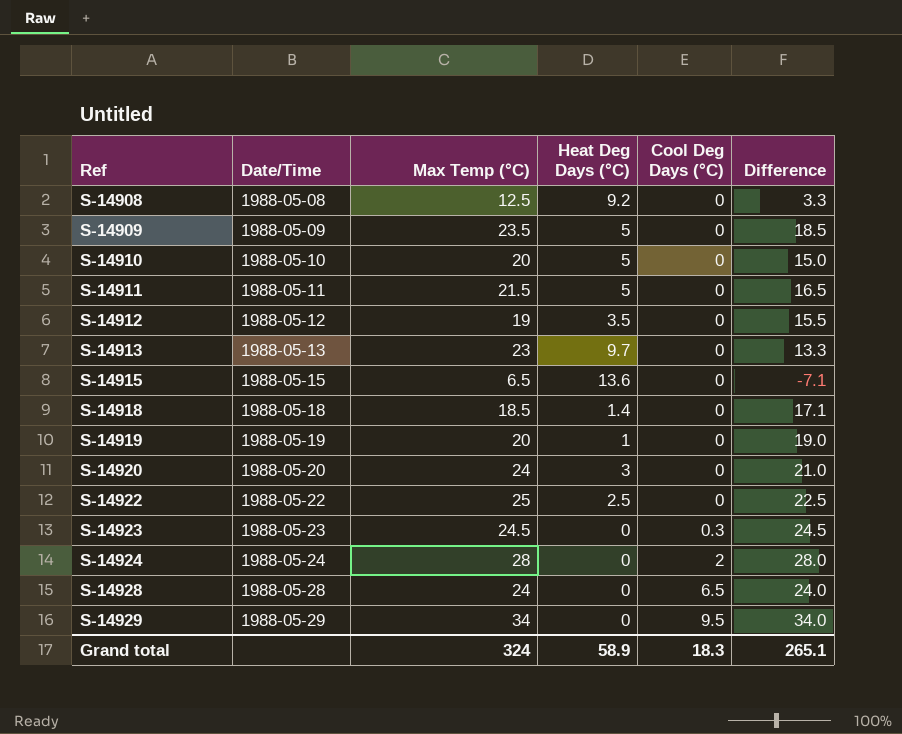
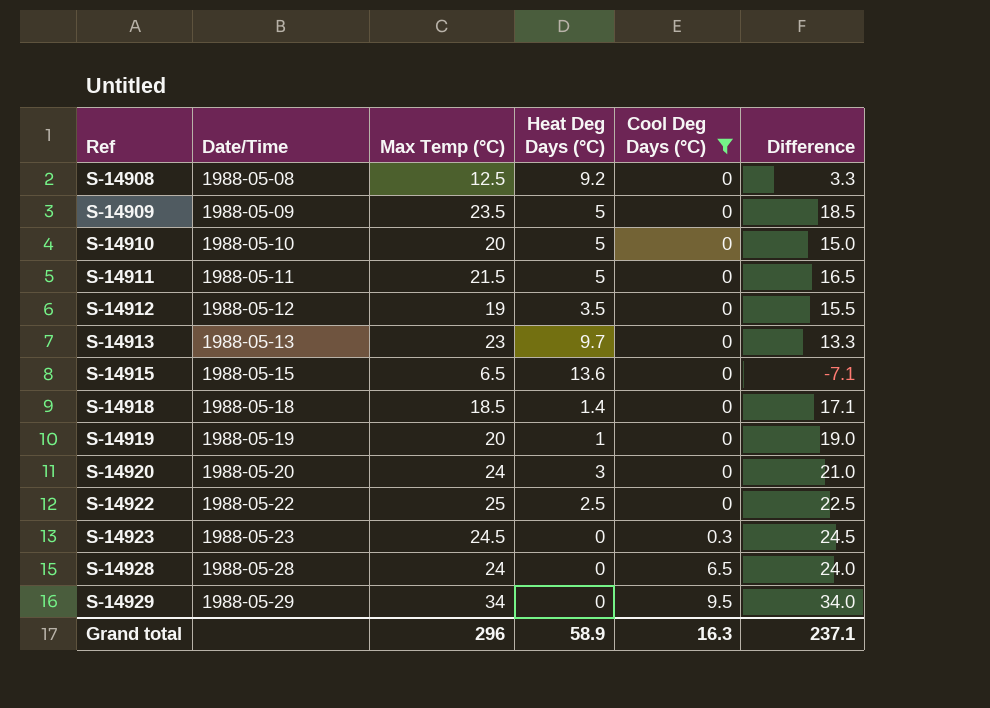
filter: none -> Cool Deg Days (°C) != 2
Grand total | Max Temp (°C): 324 -> 296
Grand total | Cool Deg Days (°C): 18.3 -> 16.3
Grand total | Difference: 265.1 -> 237.1

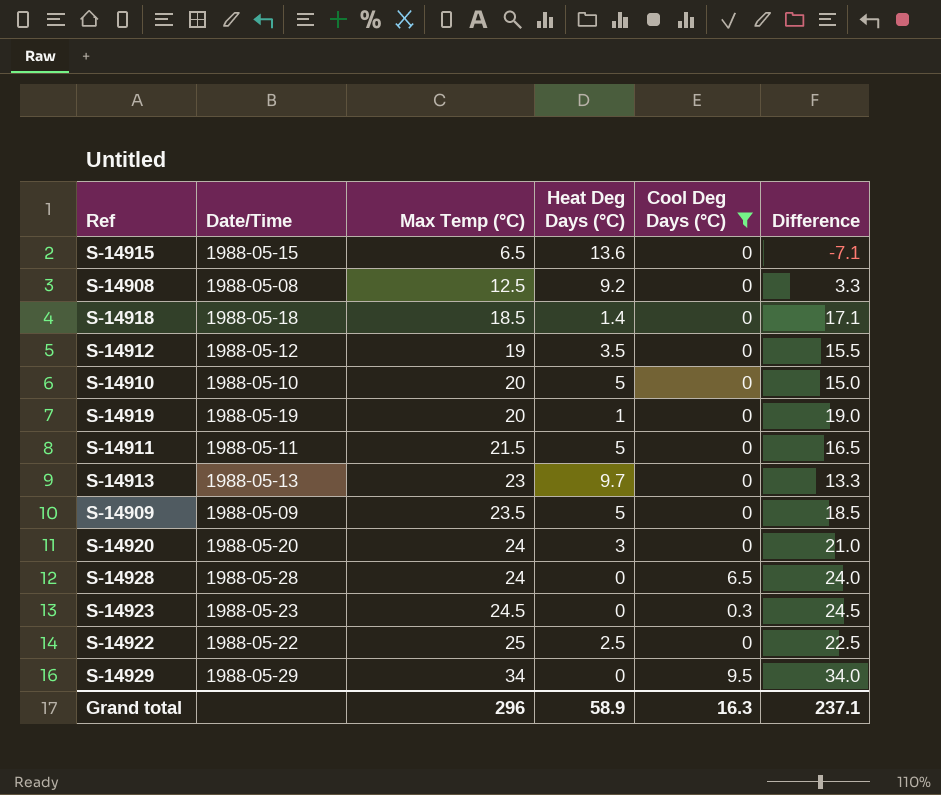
row order: Ref ascending -> Max Temp (°C) ascending

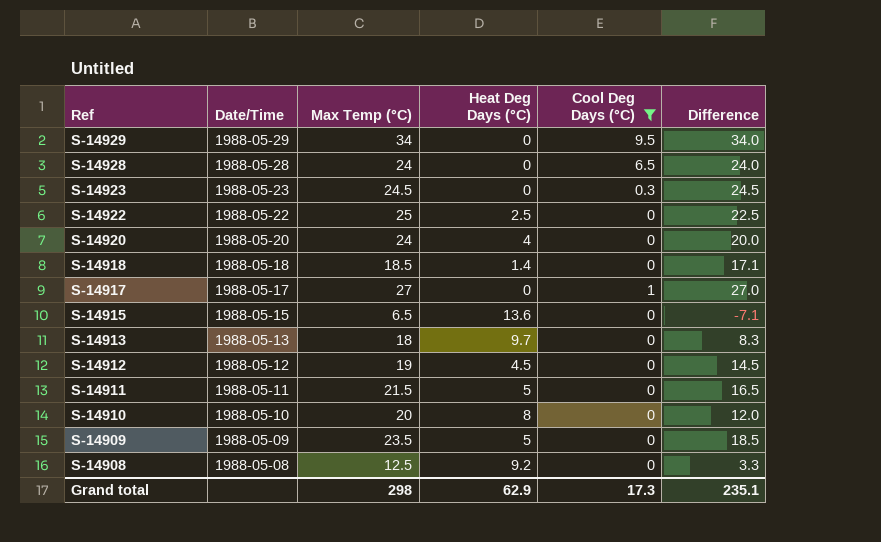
row order: Max Temp (°C) ascending -> Ref descending
row S-14919: 1988-05-19 | 20 | 1 | 0 | 19.0 -> none
S-14920 | Heat Deg Days (°C): 3 -> 4
S-14920 | Difference: 21.0 -> 20.0
row S-14917: none -> 1988-05-17 | 27 | 0 | 1 | 27.0
S-14913 | Max Temp (°C): 23 -> 18
S-14913 | Difference: 13.3 -> 8.3
S-14912 | Heat Deg Days (°C): 3.5 -> 4.5
S-14912 | Difference: 15.5 -> 14.5
S-14910 | Heat Deg Days (°C): 5 -> 8
S-14910 | Difference: 15.0 -> 12.0
Grand total | Max Temp (°C): 296 -> 298
Grand total | Heat Deg Days (°C): 58.9 -> 62.9
Grand total | Cool Deg Days (°C): 16.3 -> 17.3
Grand total | Difference: 237.1 -> 235.1

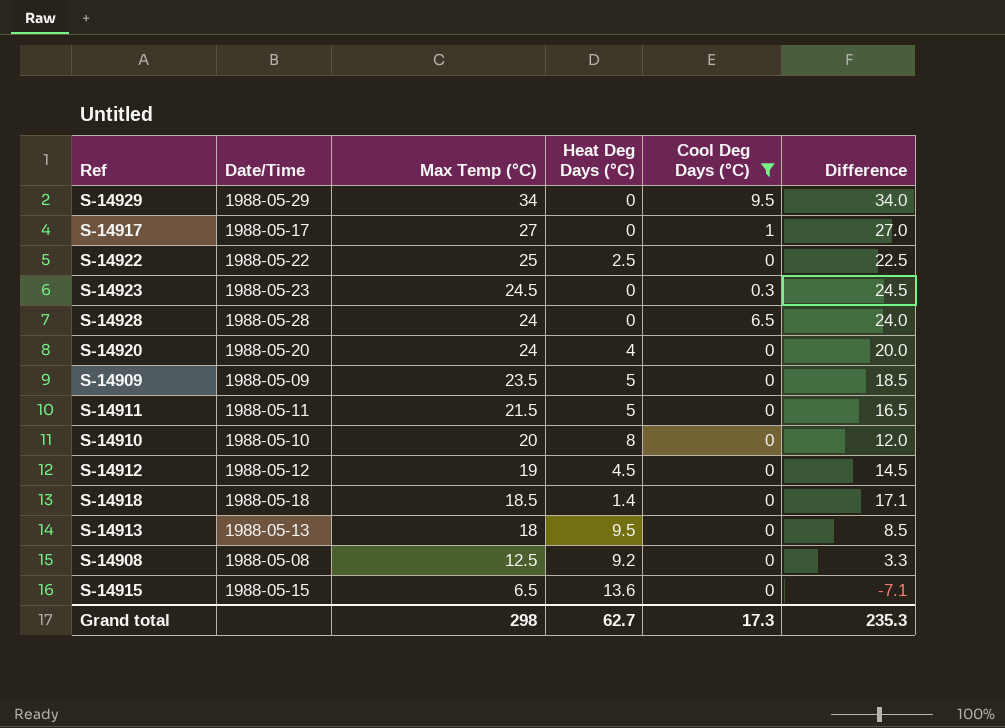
row order: Ref descending -> Max Temp (°C) descending
S-14913 | Heat Deg Days (°C): 9.7 -> 9.5
S-14913 | Difference: 8.3 -> 8.5
Grand total | Heat Deg Days (°C): 62.9 -> 62.7
Grand total | Difference: 235.1 -> 235.3

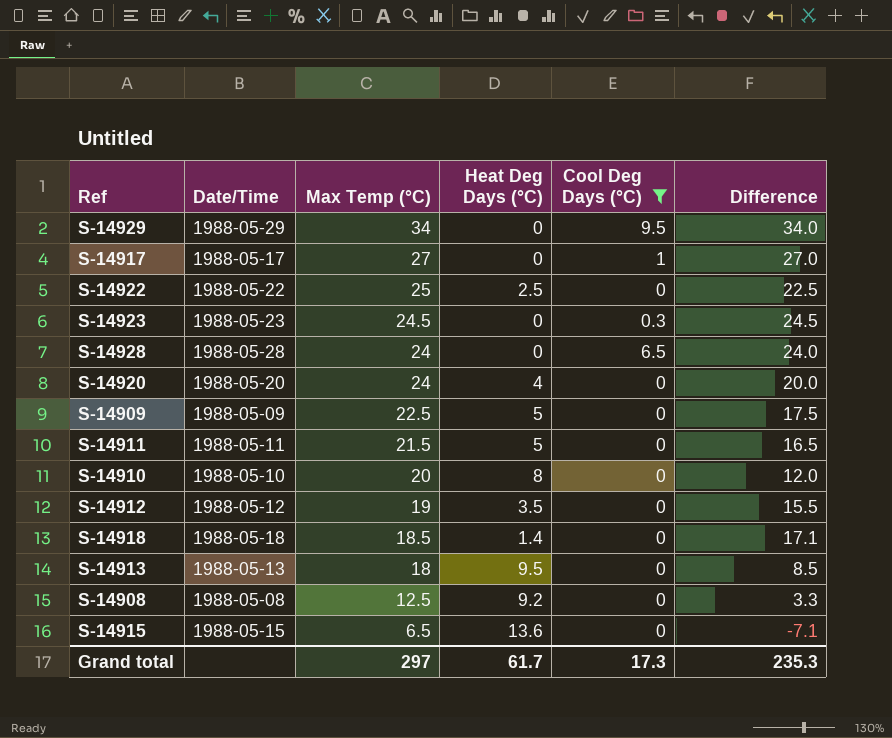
S-14909 | Max Temp (°C): 23.5 -> 22.5
S-14909 | Difference: 18.5 -> 17.5
S-14912 | Heat Deg Days (°C): 4.5 -> 3.5
S-14912 | Difference: 14.5 -> 15.5
Grand total | Max Temp (°C): 298 -> 297
Grand total | Heat Deg Days (°C): 62.7 -> 61.7

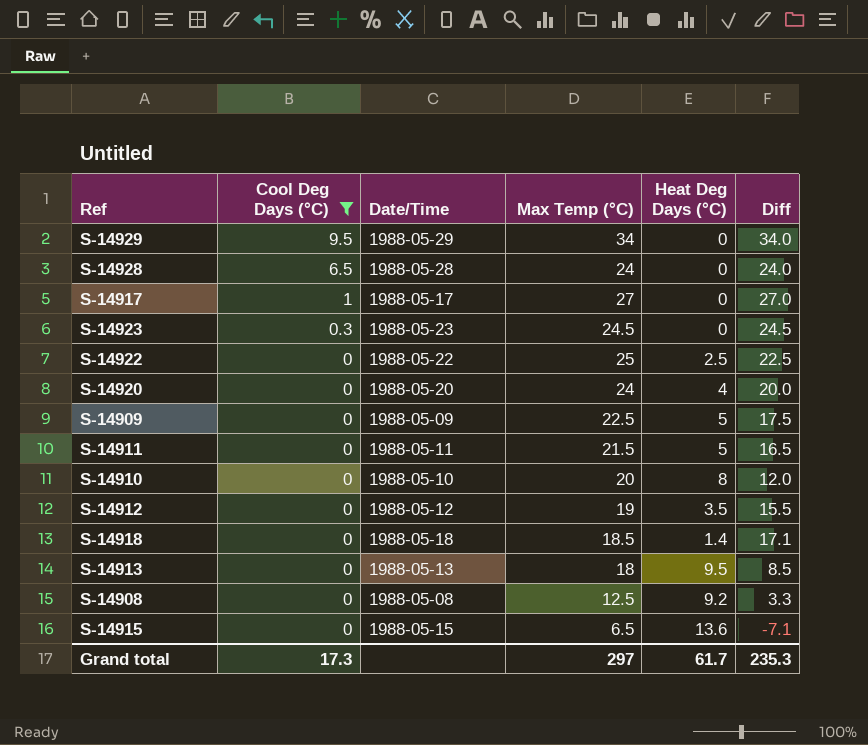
row order: Max Temp (°C) descending -> Cool Deg Days (°C) descending
column Cool Deg Days (°C) | position: 5 -> 2
column name: Difference -> Diff

